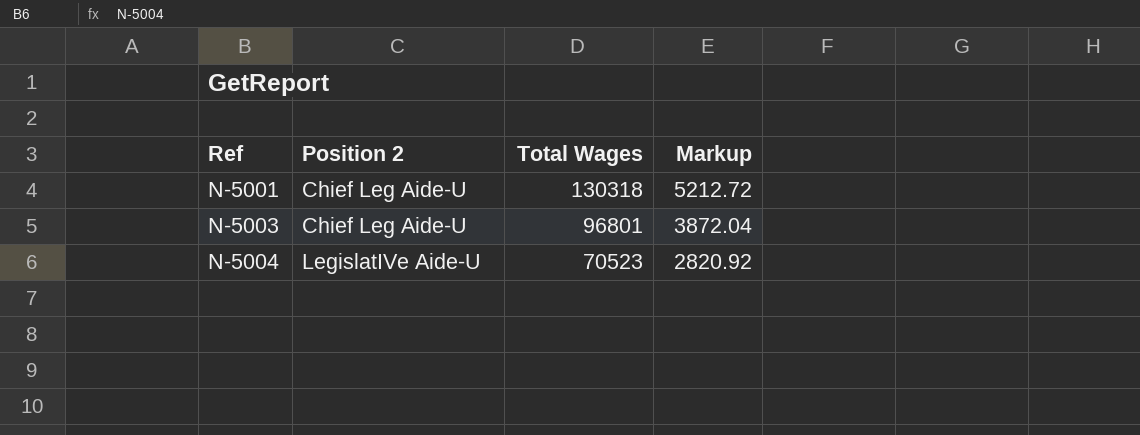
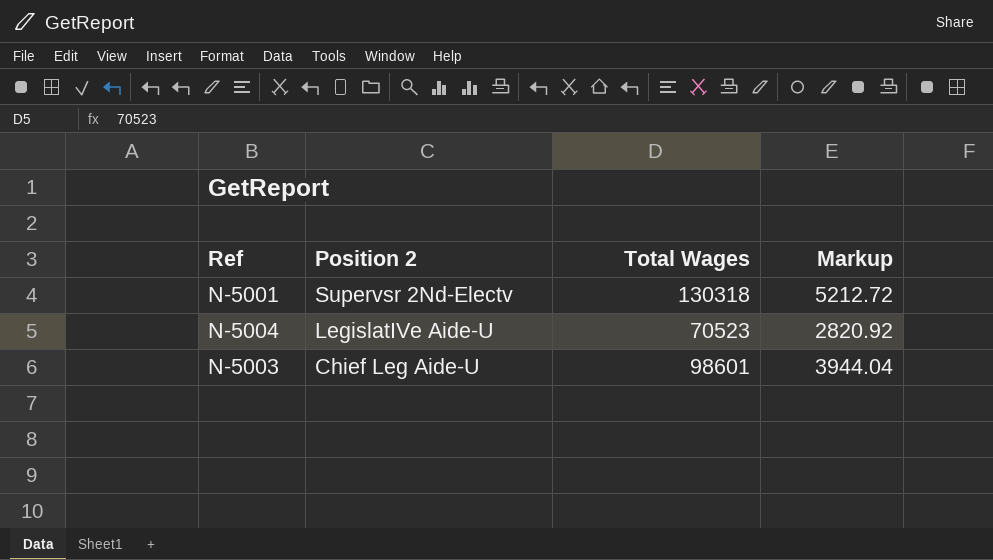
row order: Ref ascending -> Position 2 descending
N-5001 | Position 2: Chief Leg Aide-U -> Supervsr 2Nd-Electv
N-5003 | Total Wages: 96801 -> 98601
N-5003 | Markup: 3872.04 -> 3944.04

